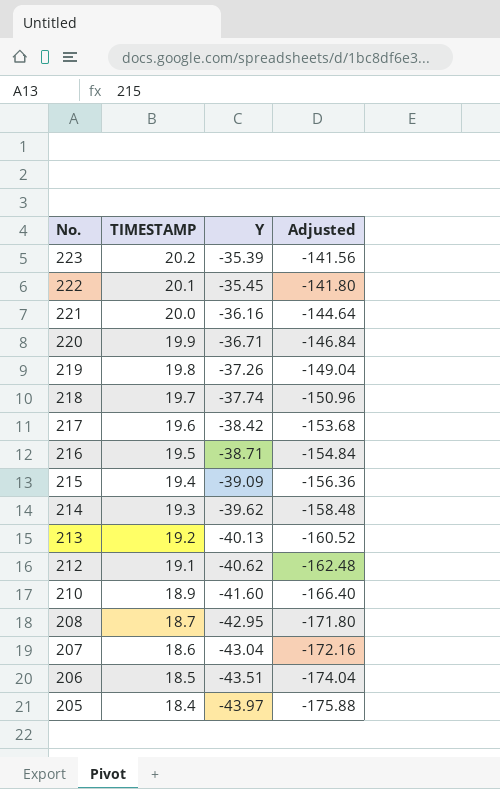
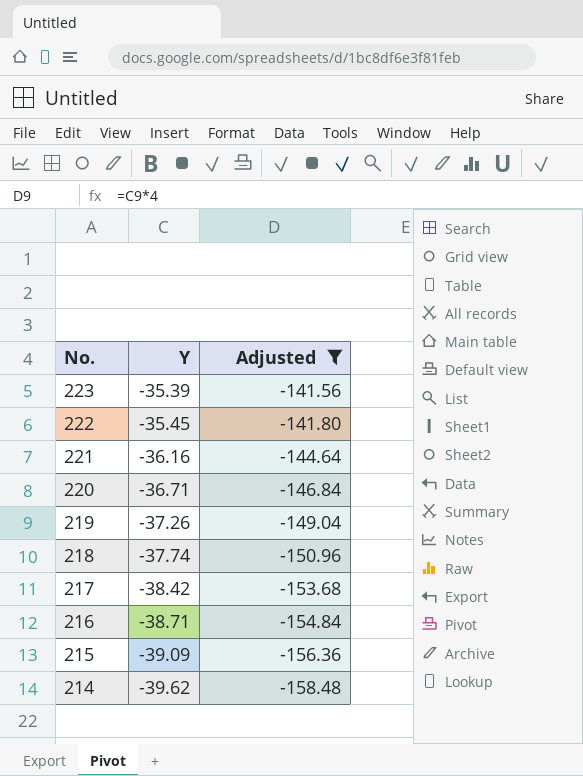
filter: none -> Adjusted >= -158.48
column TIMESTAMP | position: 2 -> none

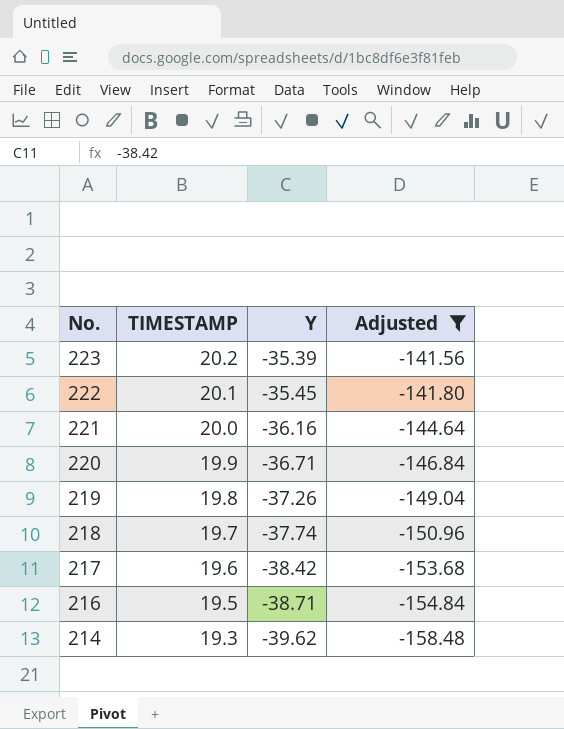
column TIMESTAMP | position: none -> 2
row 215: -39.09 | -156.36 -> none

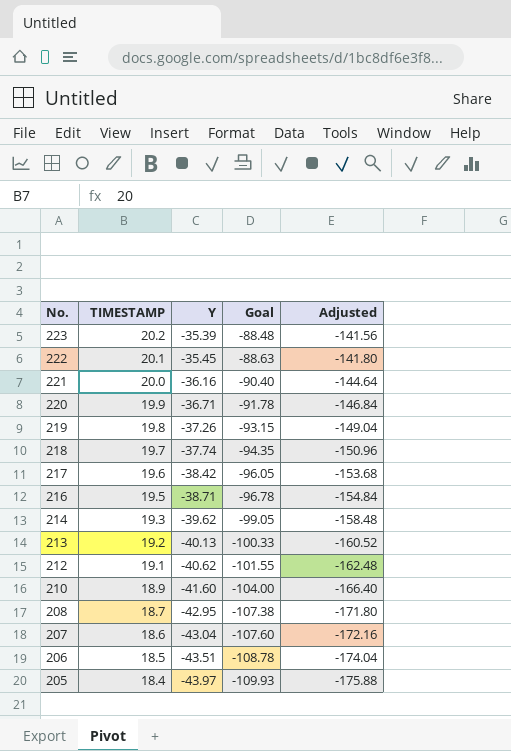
filter: Adjusted >= -158.48 -> none
column Goal | formula: none -> [Y] * 2.5

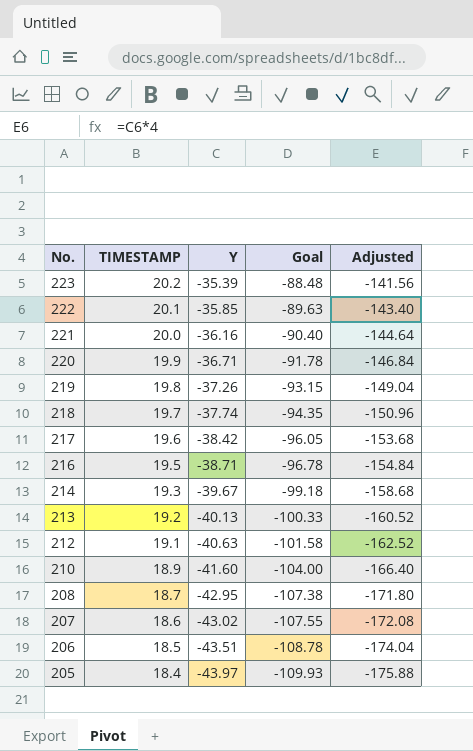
222 | Y: -35.45 -> -35.85
222 | Goal: -88.63 -> -89.63
222 | Adjusted: -141.80 -> -143.40
214 | Y: -39.62 -> -39.67
214 | Goal: -99.05 -> -99.18
214 | Adjusted: -158.48 -> -158.68
212 | Y: -40.62 -> -40.63
212 | Goal: -101.55 -> -101.58
212 | Adjusted: -162.48 -> -162.52
207 | Y: -43.04 -> -43.02
207 | Goal: -107.60 -> -107.55
207 | Adjusted: -172.16 -> -172.08

